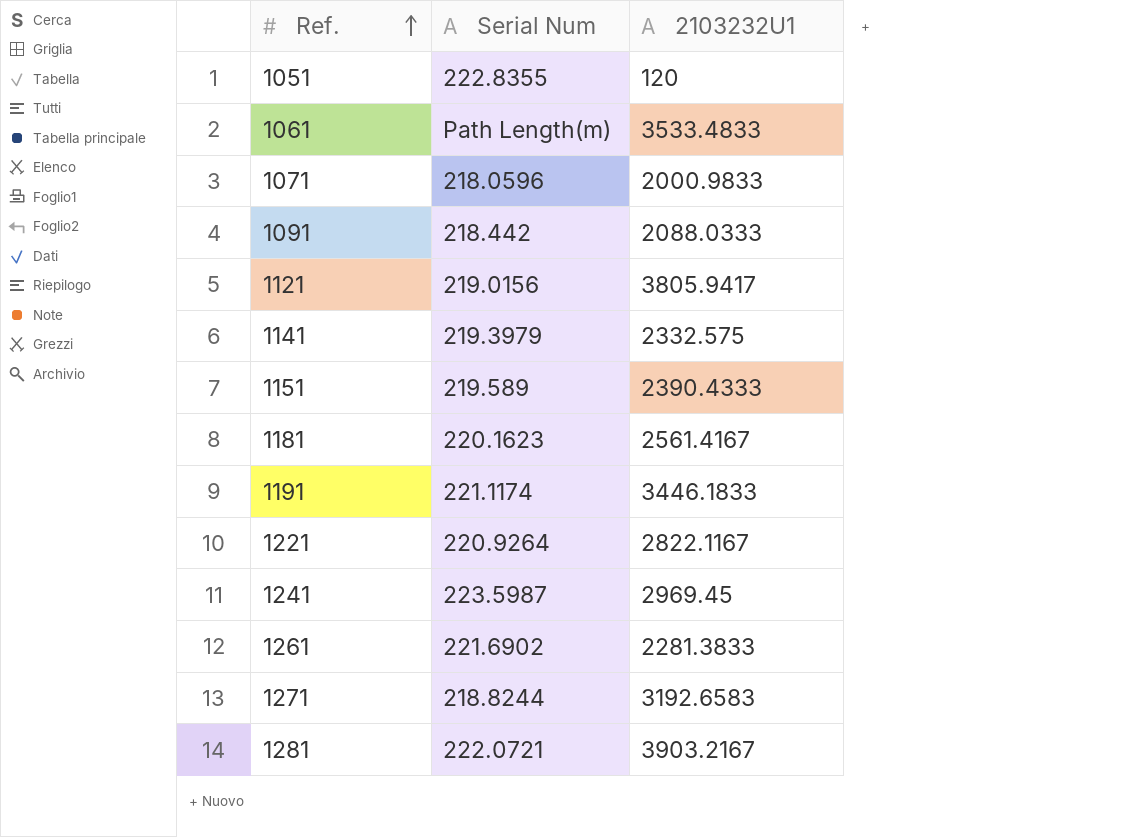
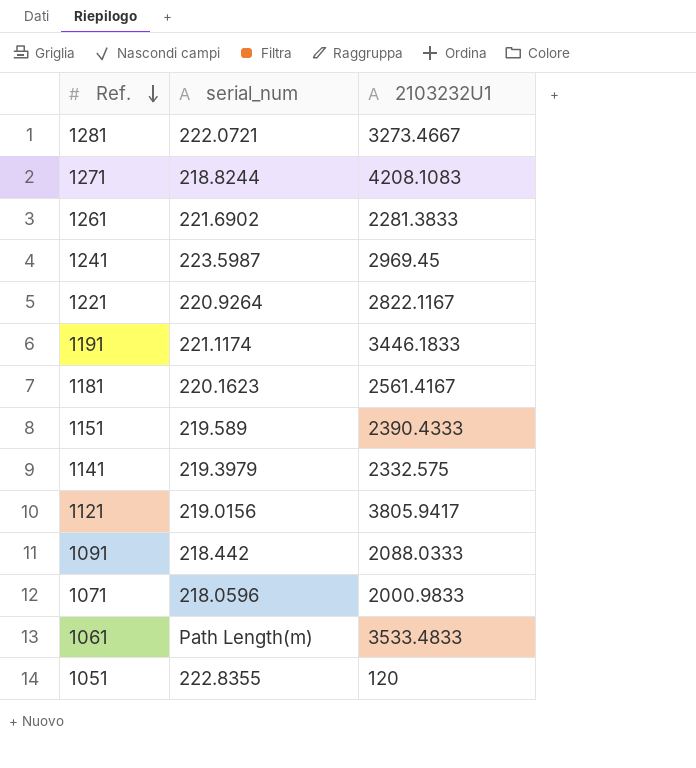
row order: Ref. ascending -> Ref. descending
column name: Serial Num -> serial_num
1281 | 2103232U1: 3903.2167 -> 3273.4667
1271 | 2103232U1: 3192.6583 -> 4208.1083

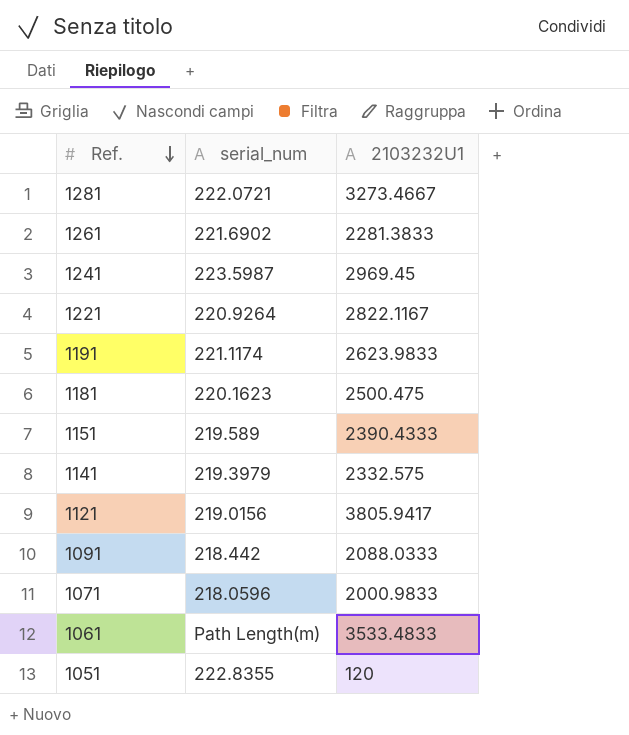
row 1271: 218.8244 | 4208.1083 -> none
1191 | 2103232U1: 3446.1833 -> 2623.9833
1181 | 2103232U1: 2561.4167 -> 2500.475

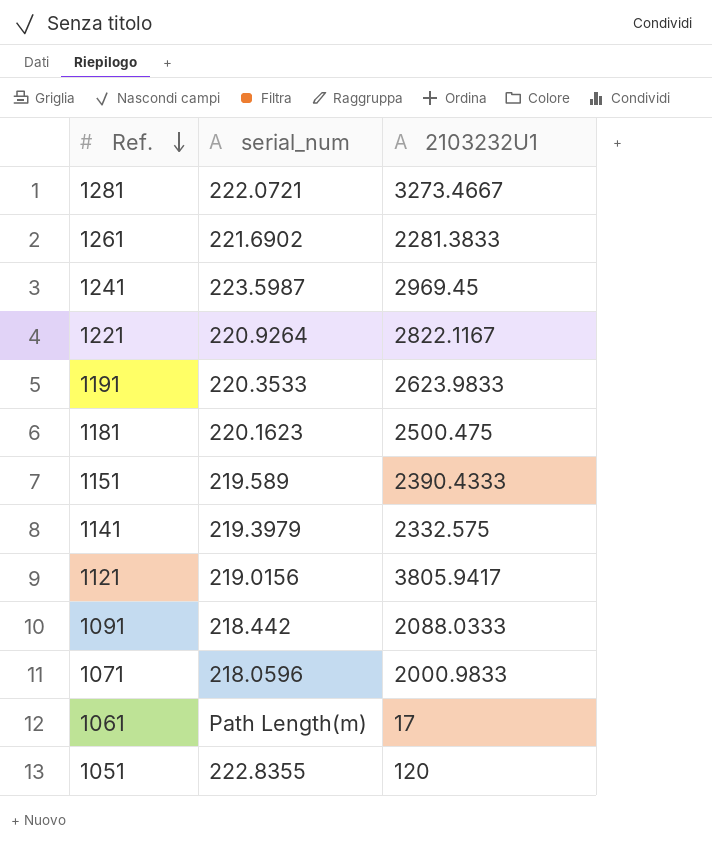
1191 | serial_num: 221.1174 -> 220.3533
1061 | 2103232U1: 3533.4833 -> 17

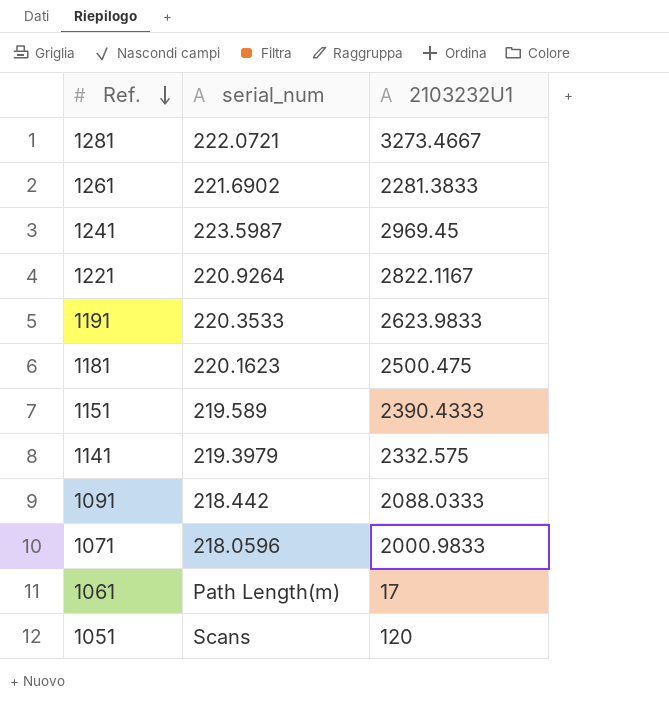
row 1121: 219.0156 | 3805.9417 -> none
1051 | serial_num: 222.8355 -> Scans

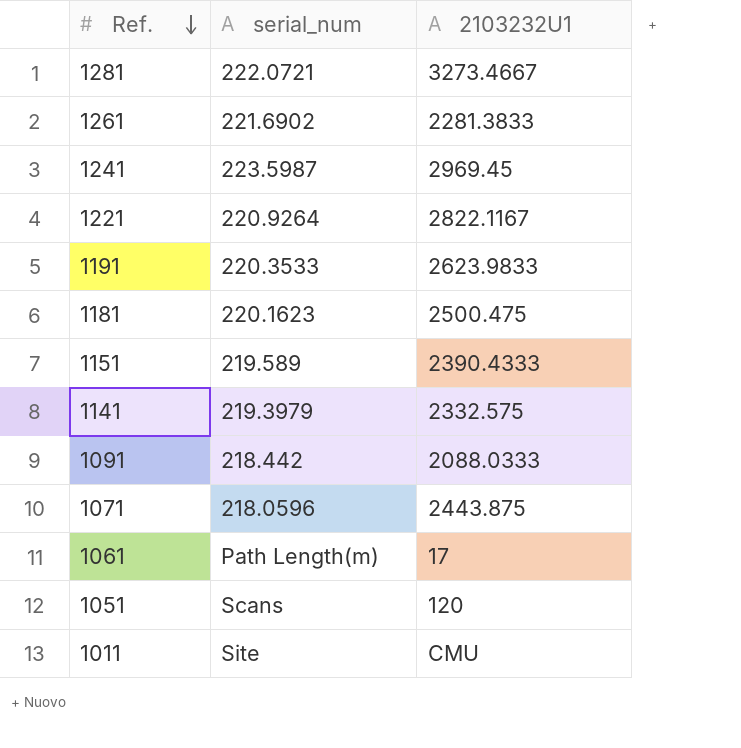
1071 | 2103232U1: 2000.9833 -> 2443.875
row 1011: none -> Site | CMU

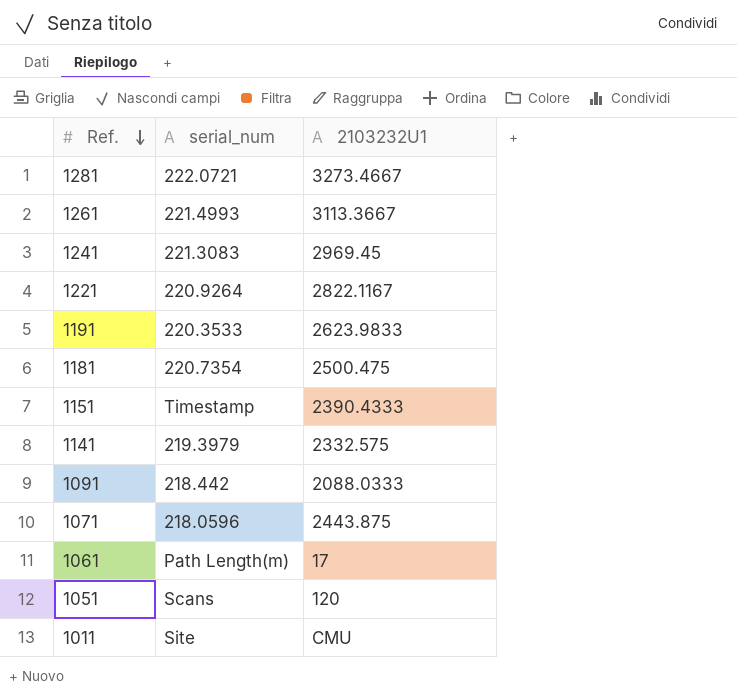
1261 | serial_num: 221.6902 -> 221.4993
1261 | 2103232U1: 2281.3833 -> 3113.3667
1241 | serial_num: 223.5987 -> 221.3083
1181 | serial_num: 220.1623 -> 220.7354
1151 | serial_num: 219.589 -> Timestamp

